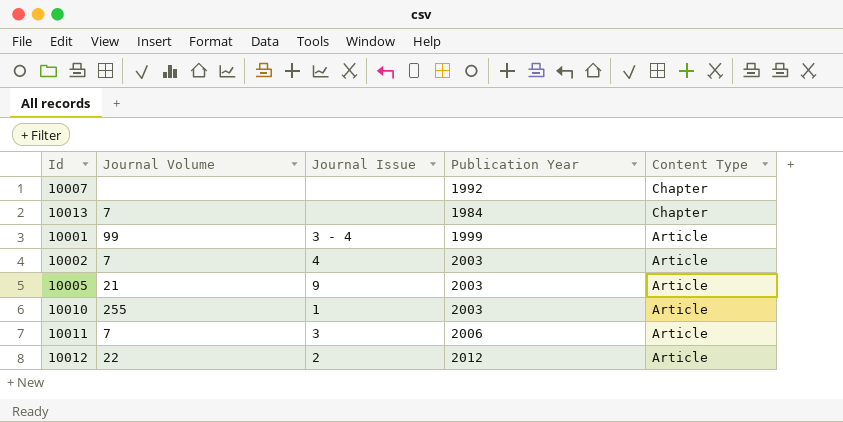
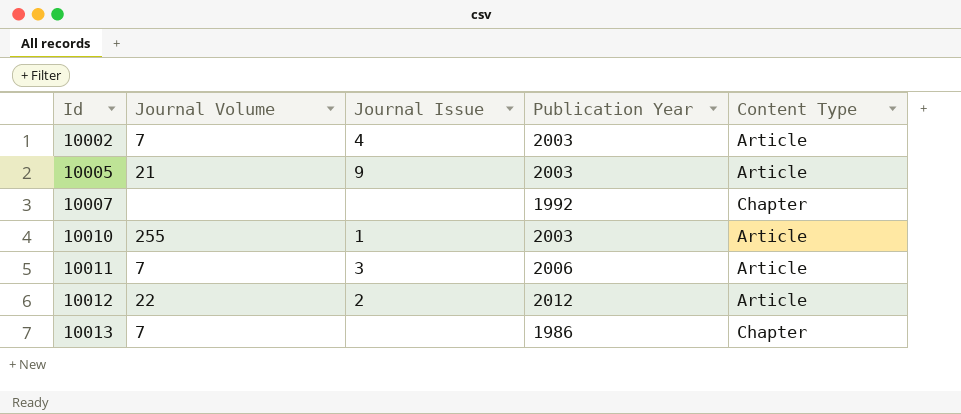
row order: Content Type descending -> Id ascending
row 10001: 99 | 3 - 4 | 1999 | Article -> none
10013 | Publication Year: 1984 -> 1986

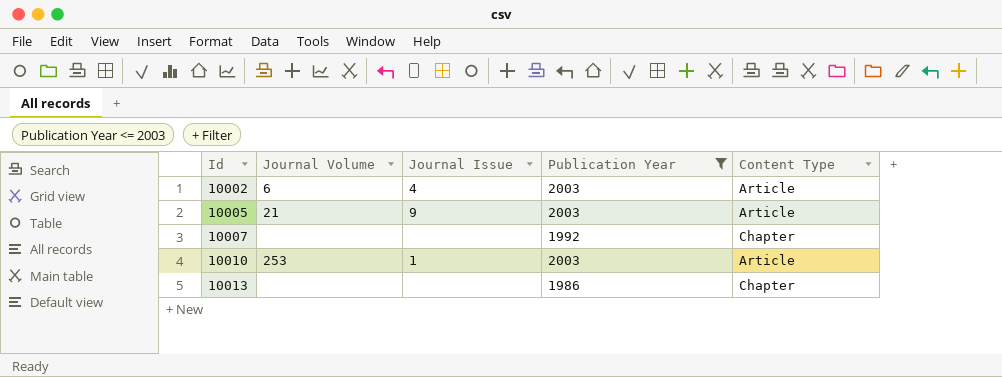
filter: none -> Publication Year <= 2003
10002 | Journal Volume: 7 -> 6
10010 | Journal Volume: 255 -> 253
10013 | Journal Volume: 7 -> none

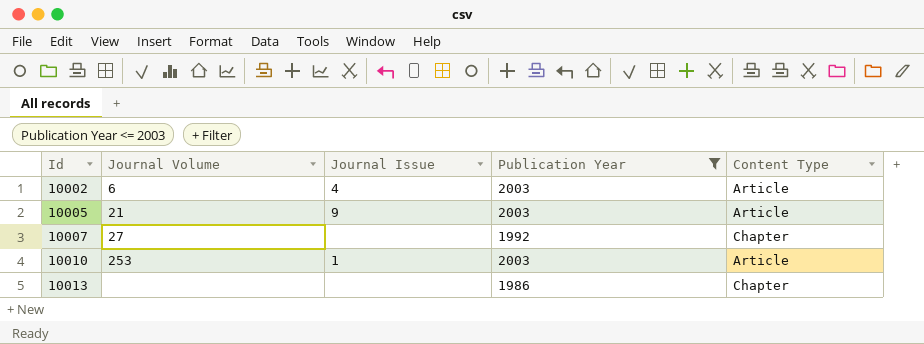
10007 | Journal Volume: none -> 27

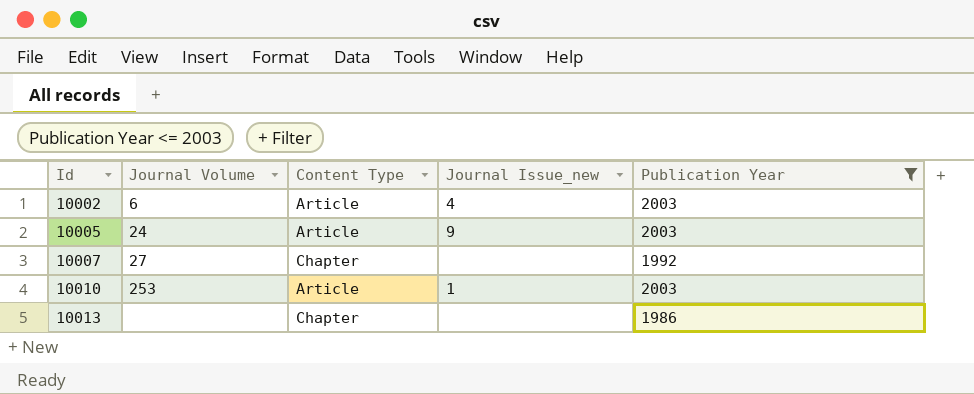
column Content Type | position: 5 -> 3
column name: Journal Issue -> Journal Issue_new
10005 | Journal Volume: 21 -> 24

